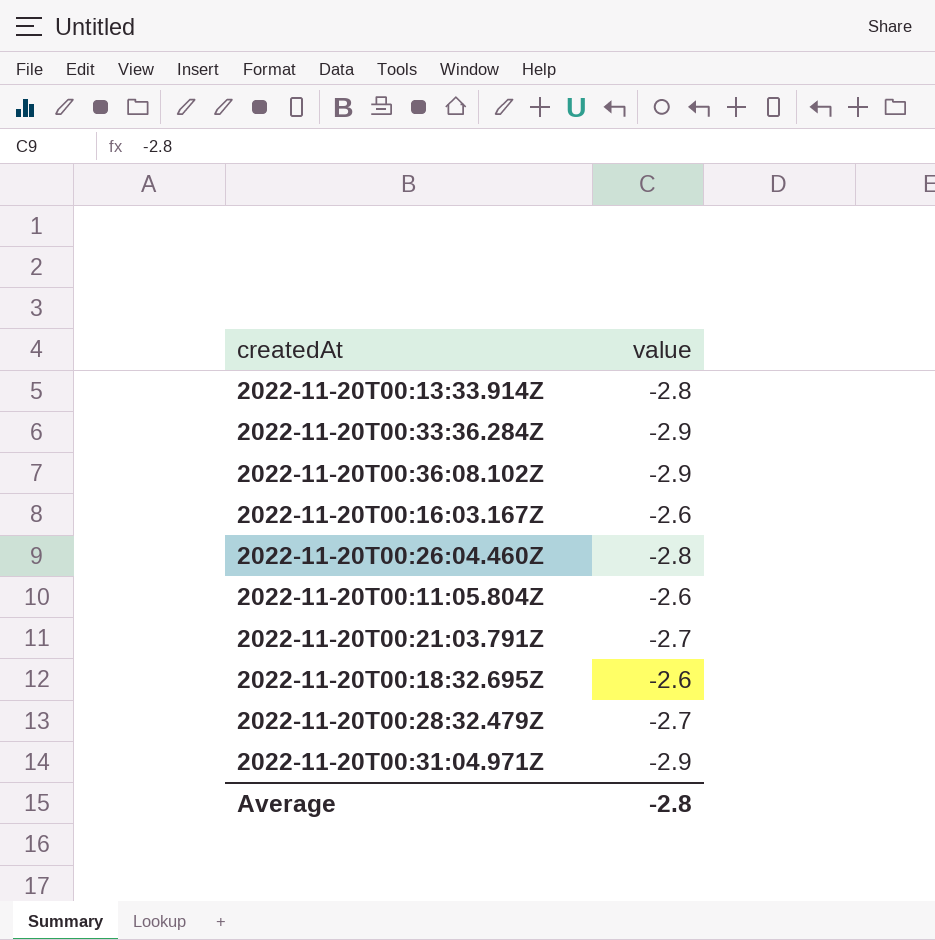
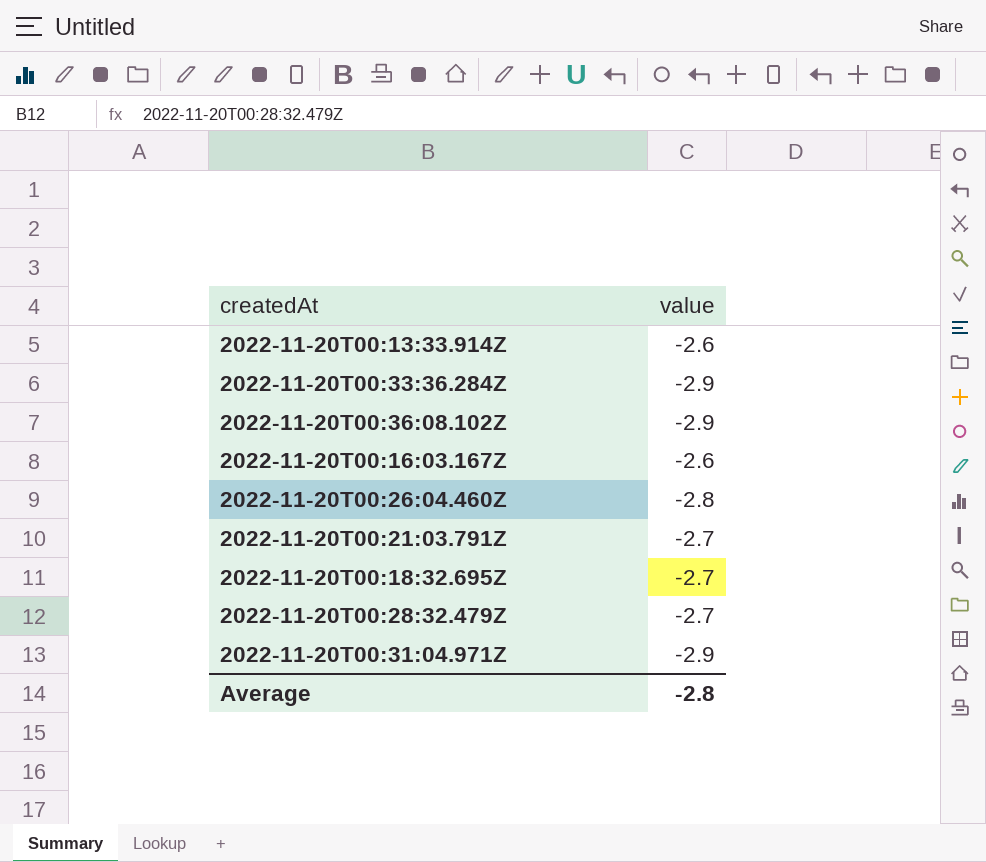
row 2022-11-20T00:11:05.804Z: -2.6 -> none
2022-11-20T00:13:33.914Z | value: -2.8 -> -2.6
2022-11-20T00:18:32.695Z | value: -2.6 -> -2.7

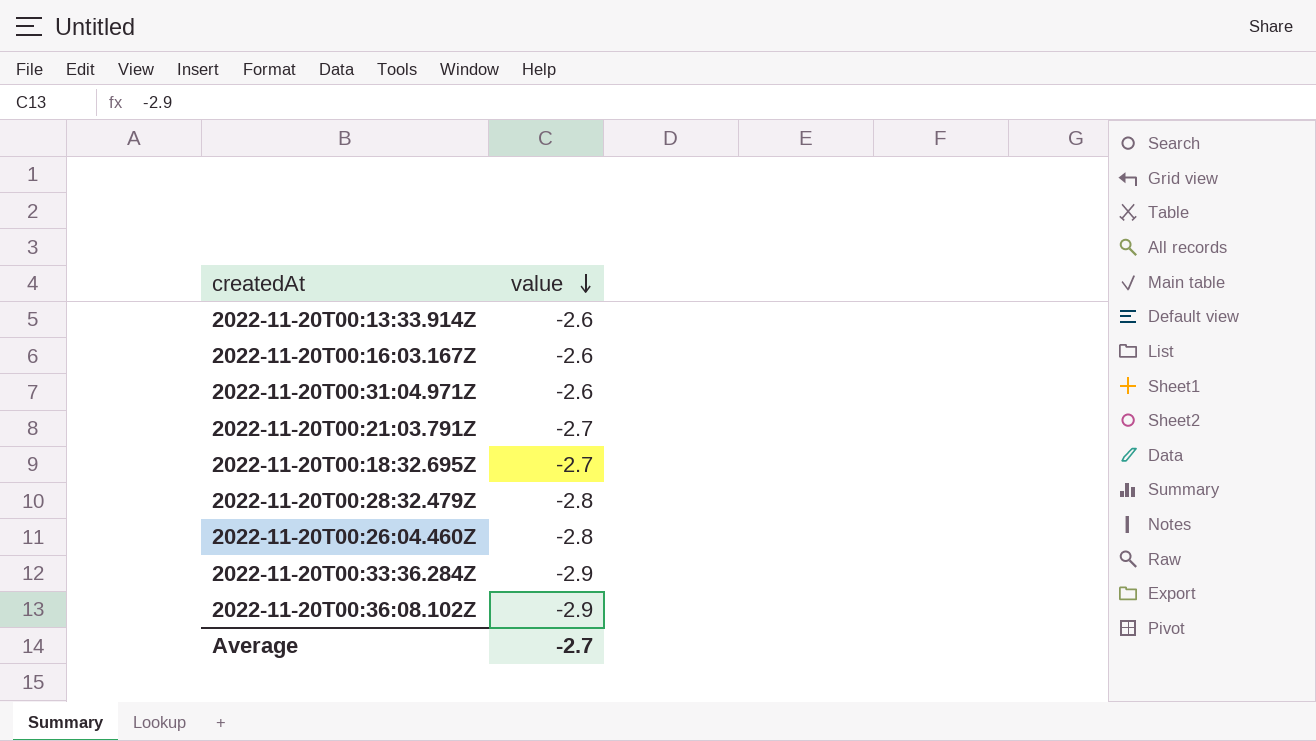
row order: none -> value descending
2022-11-20T00:31:04.971Z | value: -2.9 -> -2.6
2022-11-20T00:28:32.479Z | value: -2.7 -> -2.8
Average | value: -2.8 -> -2.7

